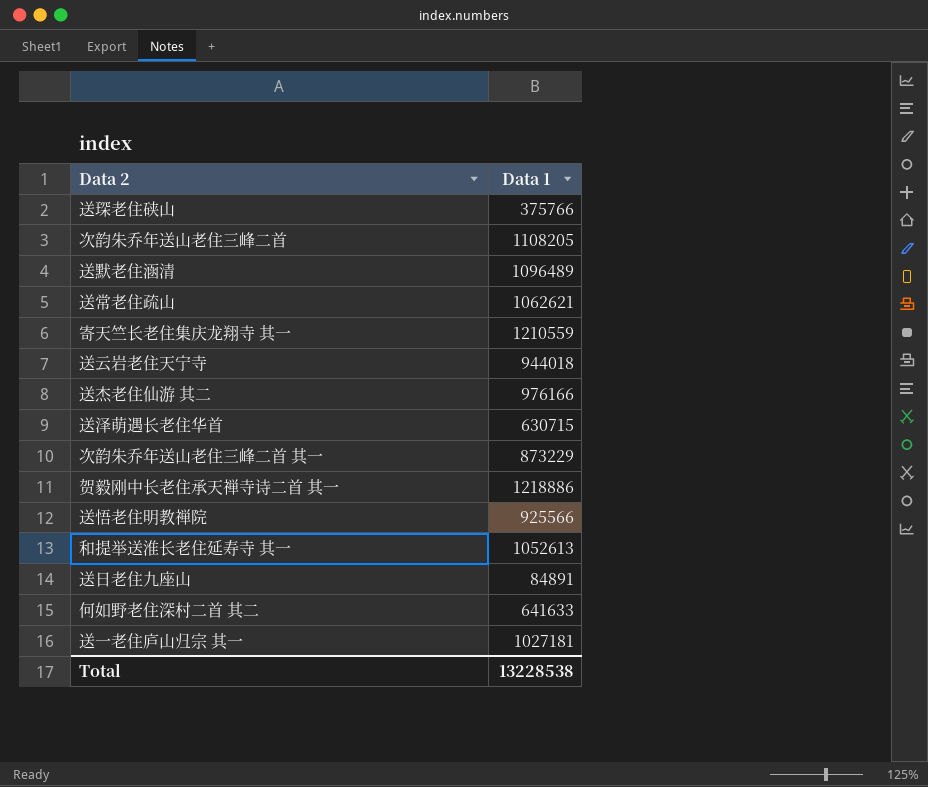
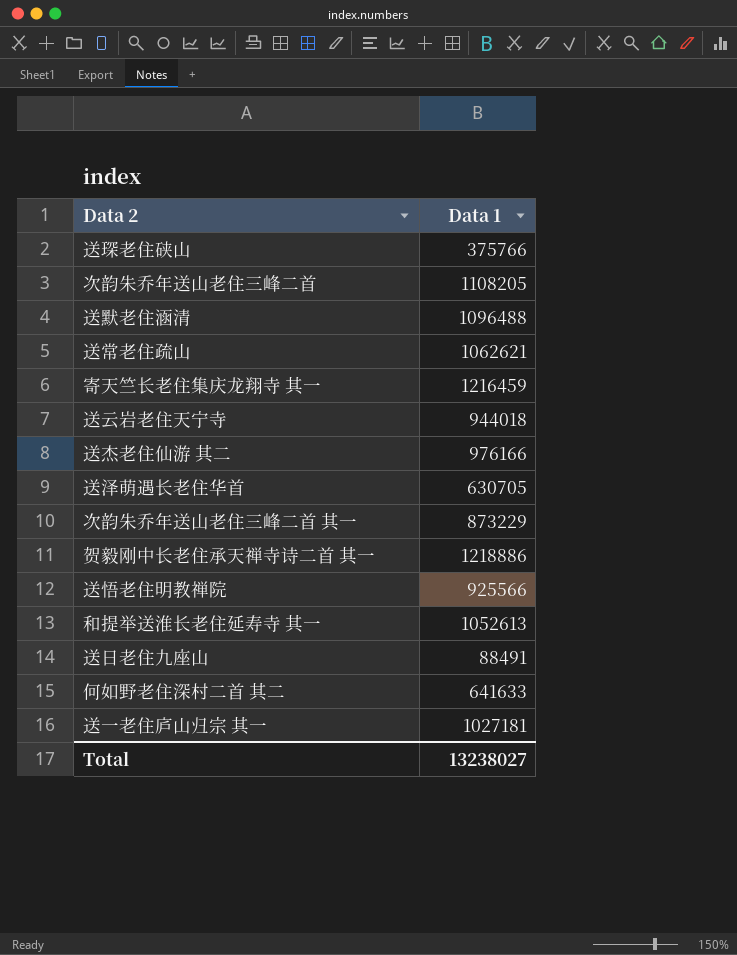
送默老住涵清 | Data 1: 1096489 -> 1096488
寄天竺长老住集庆龙翔寺 其一 | Data 1: 1210559 -> 1216459
送泽萌遇长老住华首 | Data 1: 630715 -> 630705
送日老住九座山 | Data 1: 84891 -> 88491
Total | Data 1: 13228538 -> 13238027

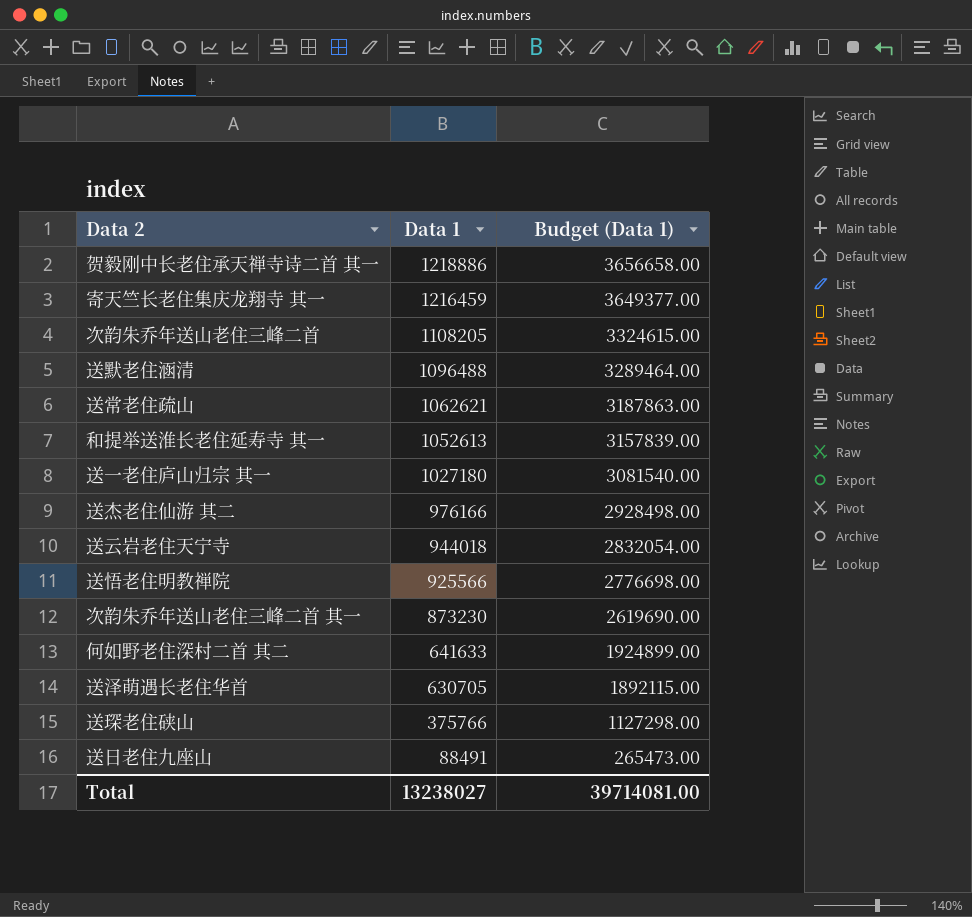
row order: none -> Data 1 descending
column Budget (Data 1) | formula: none -> [Data 1] * 3
送一老住庐山归宗 其一 | Data 1: 1027181 -> 1027180
次韵朱乔年送山老住三峰二首 其一 | Data 1: 873229 -> 873230

